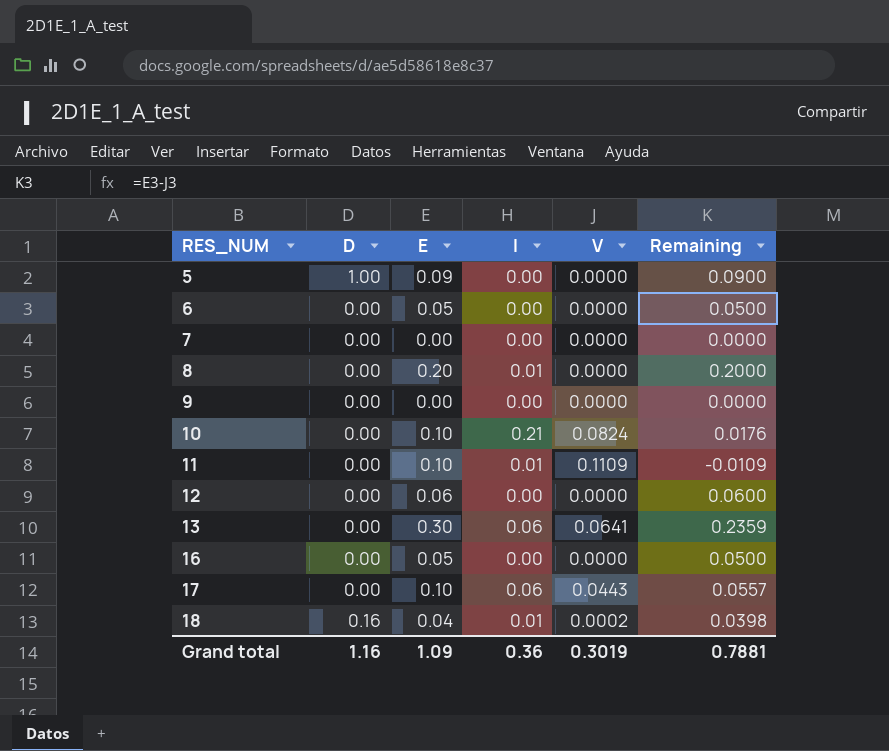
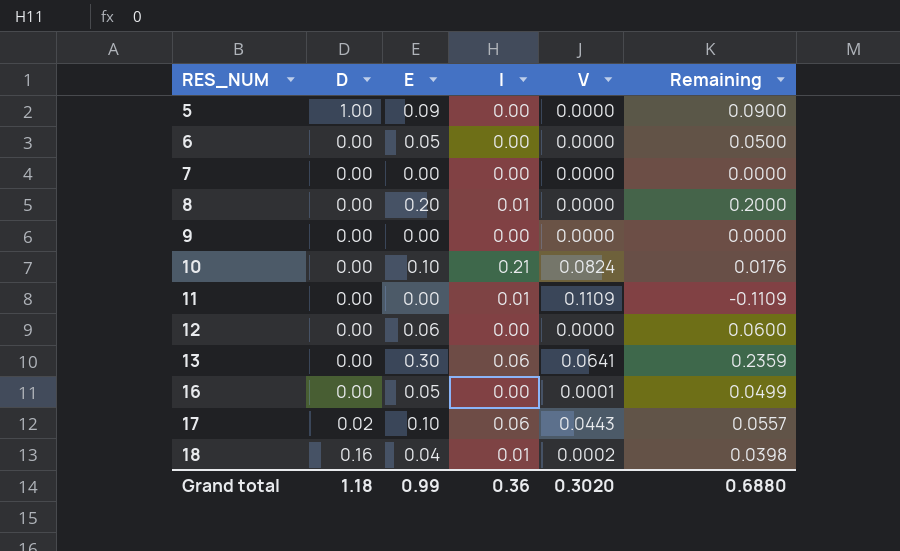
11 | E: 0.10 -> 0.00
11 | Remaining: -0.0109 -> -0.1109
16 | V: 0.0000 -> 0.0001
16 | Remaining: 0.0500 -> 0.0499
17 | D: 0.00 -> 0.02
Grand total | D: 1.16 -> 1.18
Grand total | E: 1.09 -> 0.99
Grand total | V: 0.3019 -> 0.3020
Grand total | Remaining: 0.7881 -> 0.6880

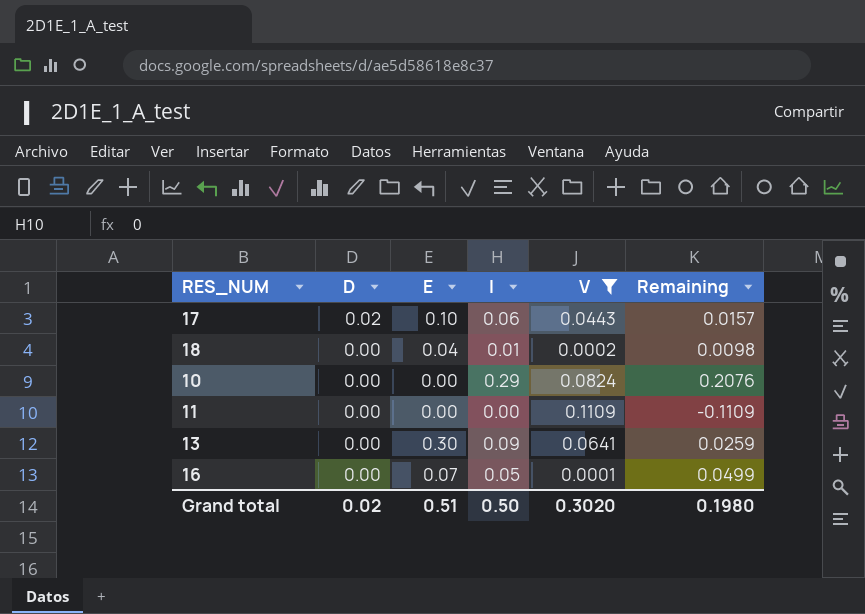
filter: none -> V != 0.0000
row order: RES_NUM ascending -> D descending
column Remaining | formula: [E] - [V] -> [I] - [V]
18 | D: 0.16 -> 0.00
10 | E: 0.10 -> 0.00
10 | I: 0.21 -> 0.29
11 | I: 0.01 -> 0.00
13 | I: 0.06 -> 0.09
16 | E: 0.05 -> 0.07
16 | I: 0.00 -> 0.05
Grand total | D: 1.18 -> 0.02
Grand total | E: 0.99 -> 0.51
Grand total | I: 0.36 -> 0.50
Grand total | Remaining: 0.6880 -> 0.1980

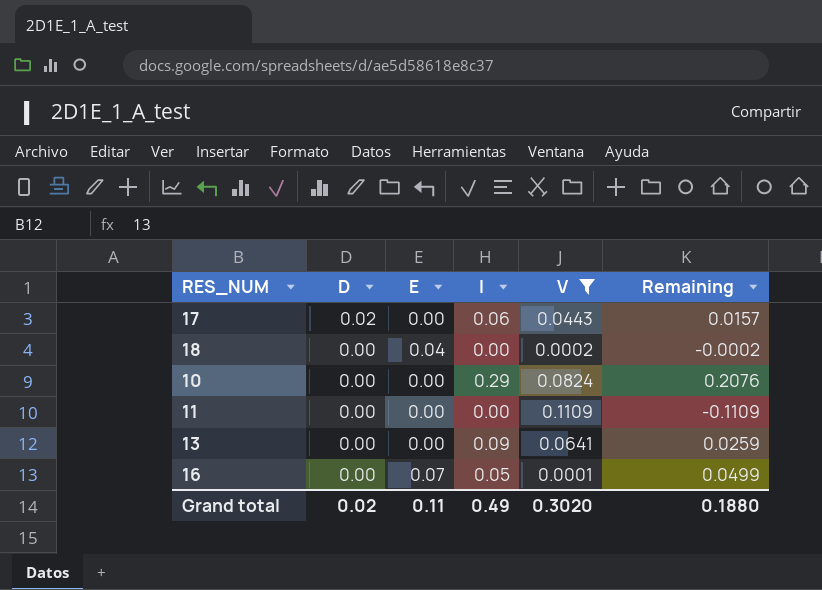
17 | E: 0.10 -> 0.00
18 | I: 0.01 -> 0.00
18 | Remaining: 0.0098 -> -0.0002
13 | E: 0.30 -> 0.00
Grand total | E: 0.51 -> 0.11
Grand total | I: 0.50 -> 0.49
Grand total | Remaining: 0.1980 -> 0.1880

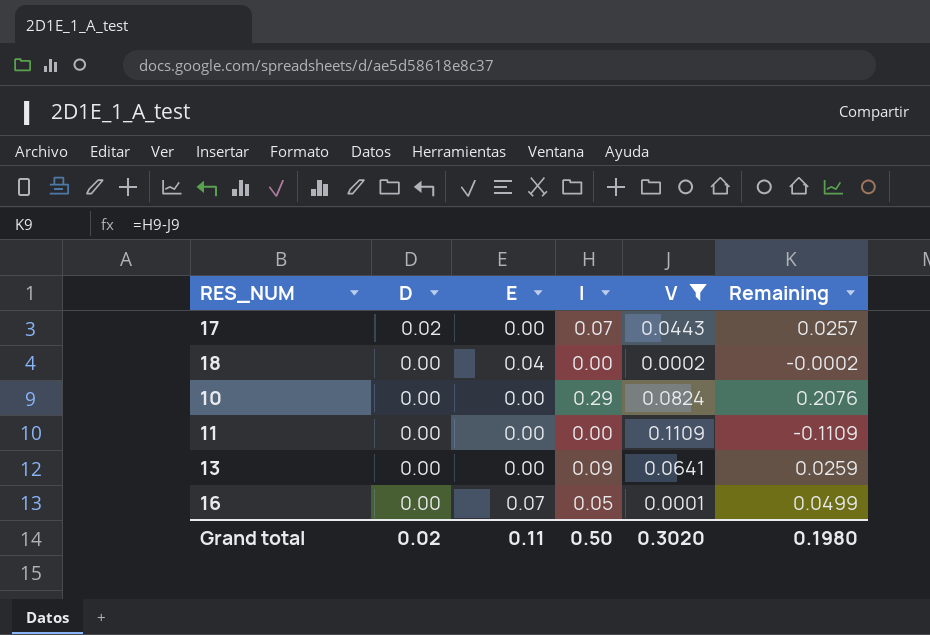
17 | I: 0.06 -> 0.07
17 | Remaining: 0.0157 -> 0.0257
Grand total | I: 0.49 -> 0.50
Grand total | Remaining: 0.1880 -> 0.1980

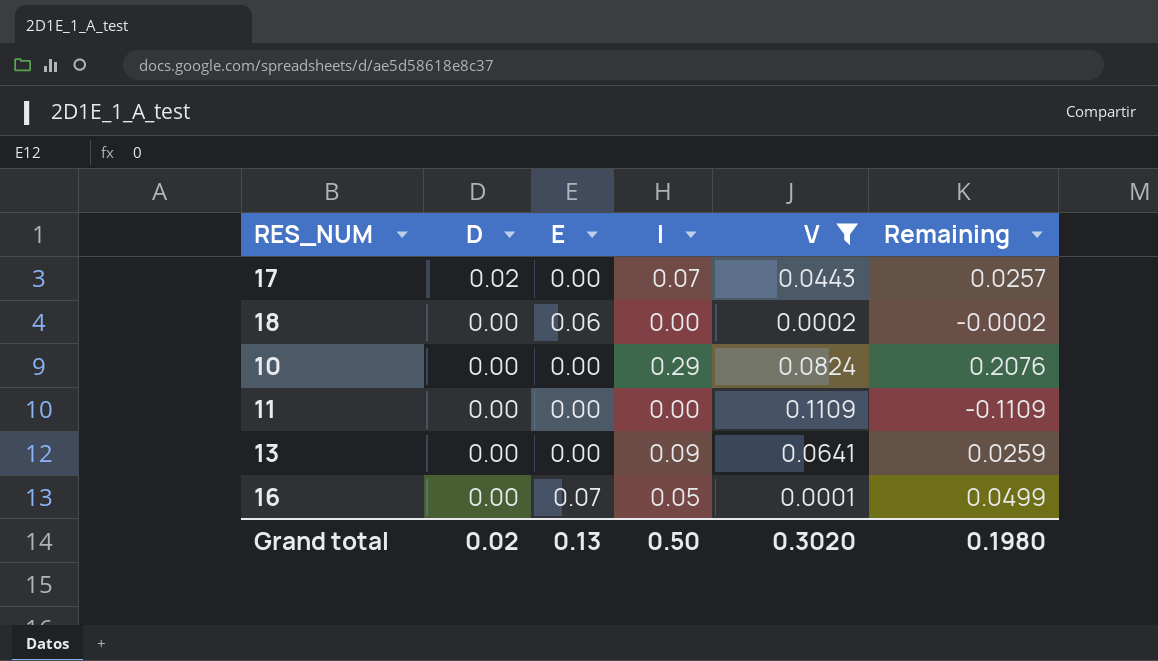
18 | E: 0.04 -> 0.06
Grand total | E: 0.11 -> 0.13

